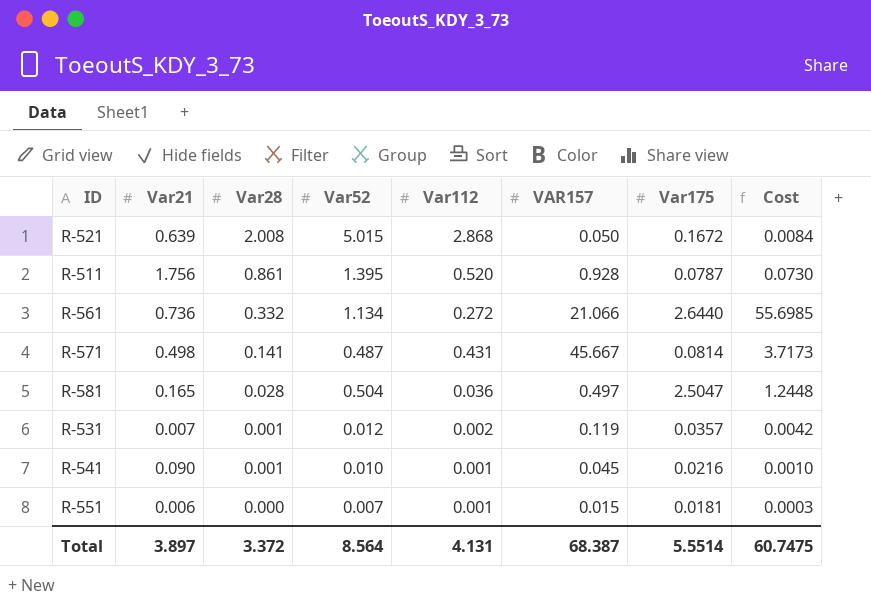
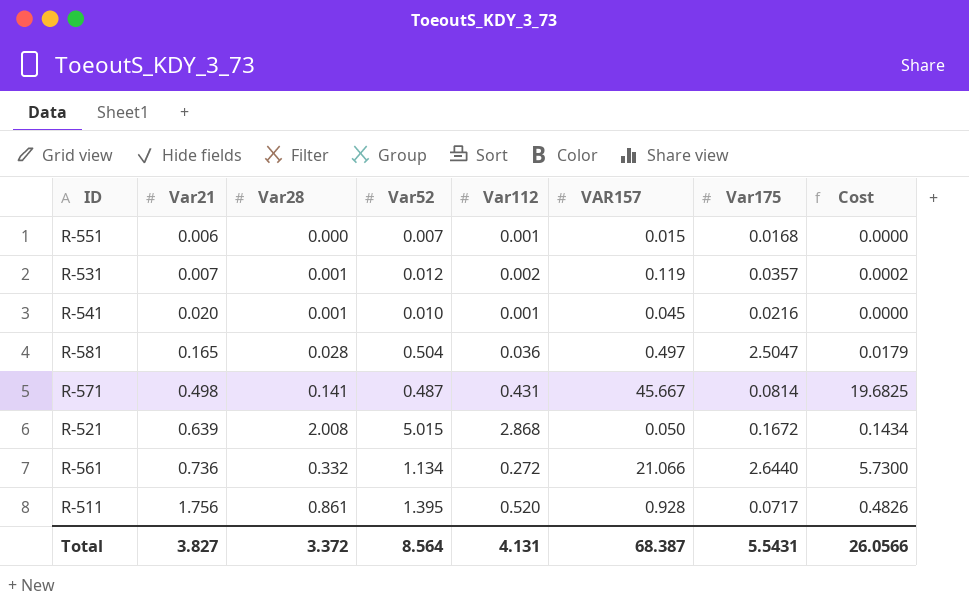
row order: Var28 descending -> Var21 ascending
column Cost | formula: [VAR157] * [Var175] -> [Var112] * [VAR157]
R-551 | Var175: 0.0181 -> 0.0168
R-541 | Var21: 0.090 -> 0.020
R-511 | Var175: 0.0787 -> 0.0717
Total | Var21: 3.897 -> 3.827
Total | Var175: 5.5514 -> 5.5431
Total | Cost: 60.7475 -> 26.0566

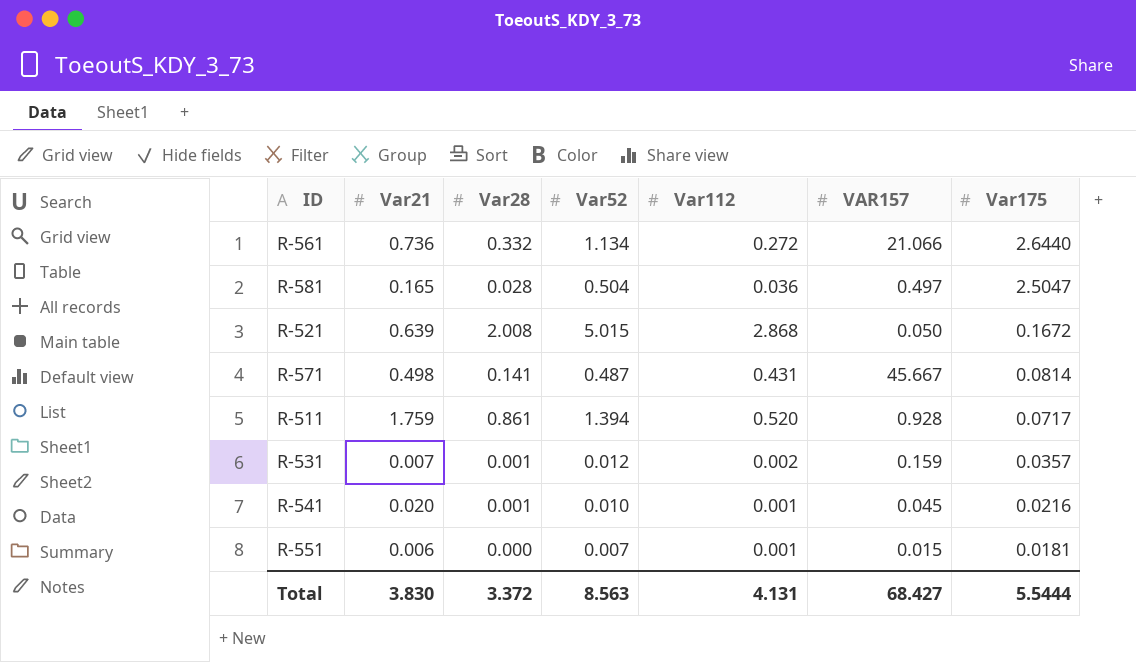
row order: Var21 ascending -> Var175 descending
column Cost | formula: [Var112] * [VAR157] -> none
R-511 | Var21: 1.756 -> 1.759
R-511 | Var52: 1.395 -> 1.394
R-531 | VAR157: 0.119 -> 0.159
R-551 | Var175: 0.0168 -> 0.0181
Total | Var21: 3.827 -> 3.830
Total | Var52: 8.564 -> 8.563
Total | VAR157: 68.387 -> 68.427
Total | Var175: 5.5431 -> 5.5444

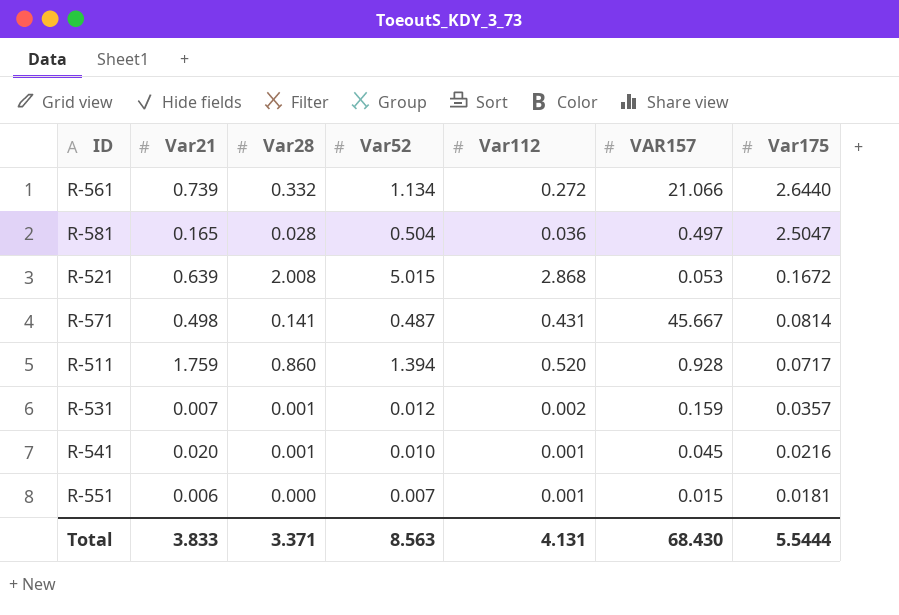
R-561 | Var21: 0.736 -> 0.739
R-521 | VAR157: 0.050 -> 0.053
R-511 | Var28: 0.861 -> 0.860
Total | Var21: 3.830 -> 3.833
Total | Var28: 3.372 -> 3.371
Total | VAR157: 68.427 -> 68.430

